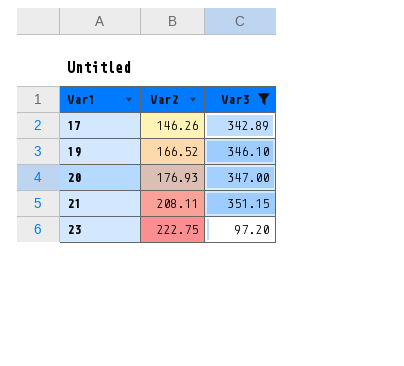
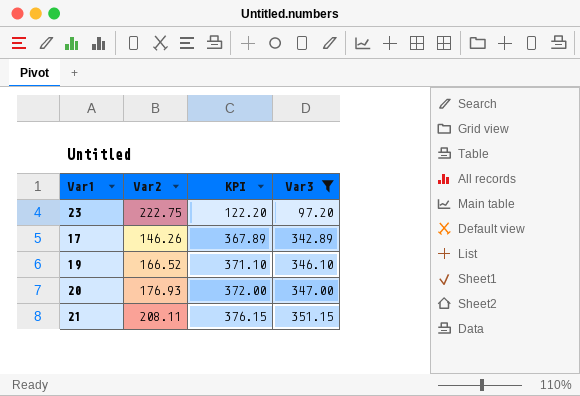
row order: Var1 ascending -> KPI ascending
column KPI | formula: none -> [Var3] + 25

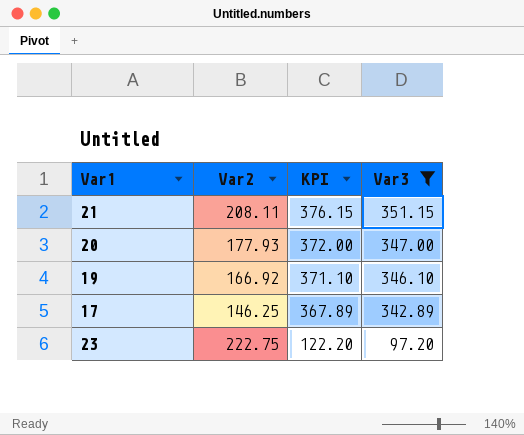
row order: KPI ascending -> KPI descending
20 | Var2: 176.93 -> 177.93
19 | Var2: 166.52 -> 166.92
17 | Var2: 146.26 -> 146.25

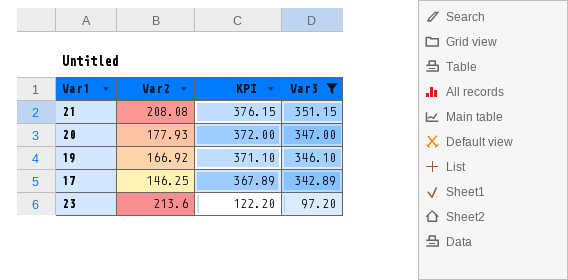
21 | Var2: 208.11 -> 208.08
23 | Var2: 222.75 -> 213.6

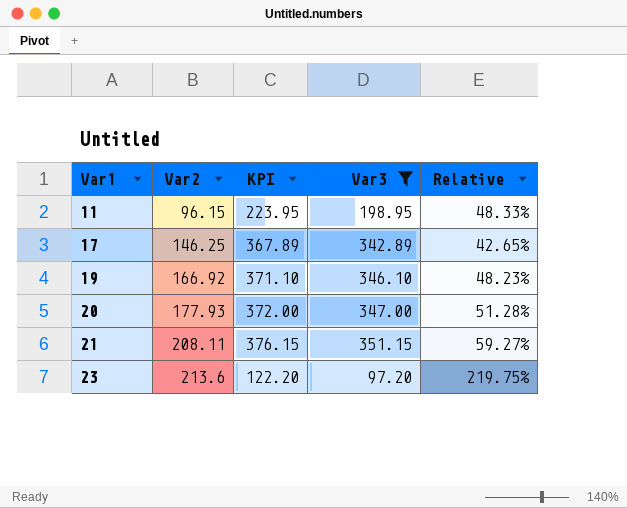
row order: KPI descending -> Var1 ascending
column Relative | formula: none -> [Var2] / [Var3]
row 11: none -> 96.15 | 223.95 | 198.95 | 48.33%
21 | Var2: 208.08 -> 208.11

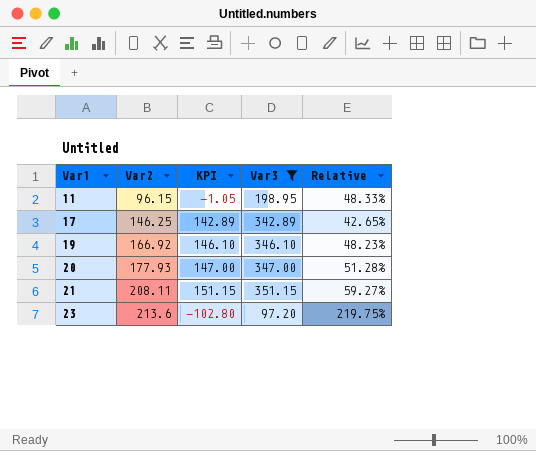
column KPI | formula: [Var3] + 25 -> [Var3] - 200

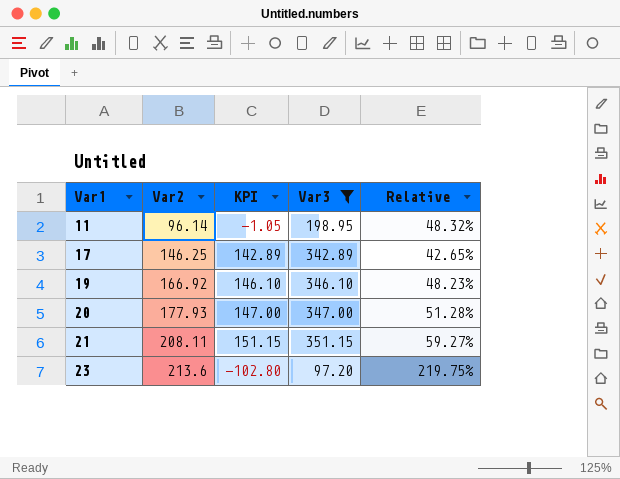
11 | Var2: 96.15 -> 96.14
11 | Relative: 48.33% -> 48.32%

